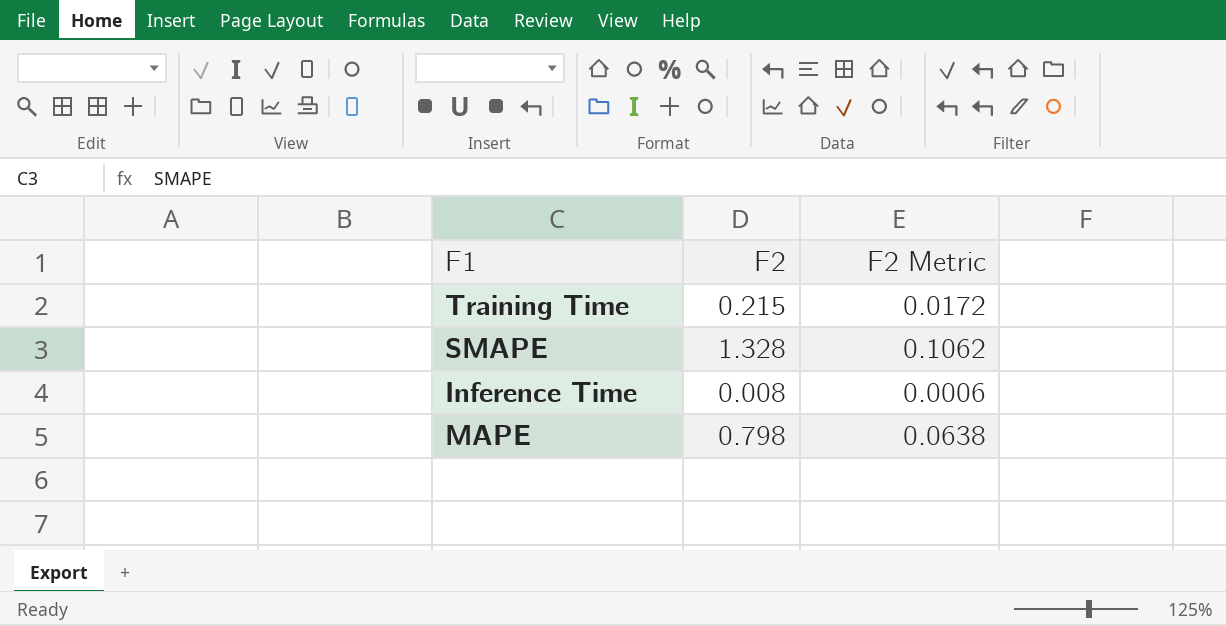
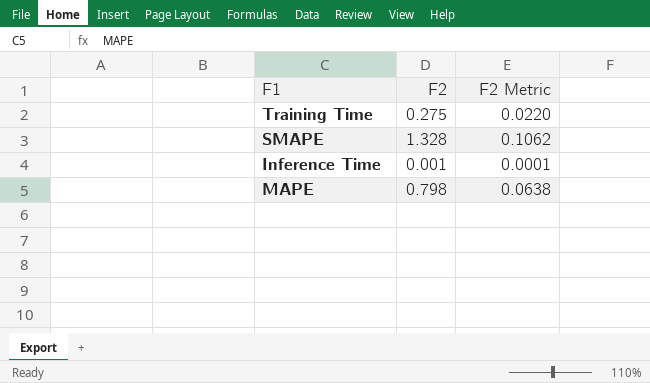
Training Time | F2: 0.215 -> 0.275
Training Time | F2 Metric: 0.0172 -> 0.0220
Inference Time | F2: 0.008 -> 0.001
Inference Time | F2 Metric: 0.0006 -> 0.0001

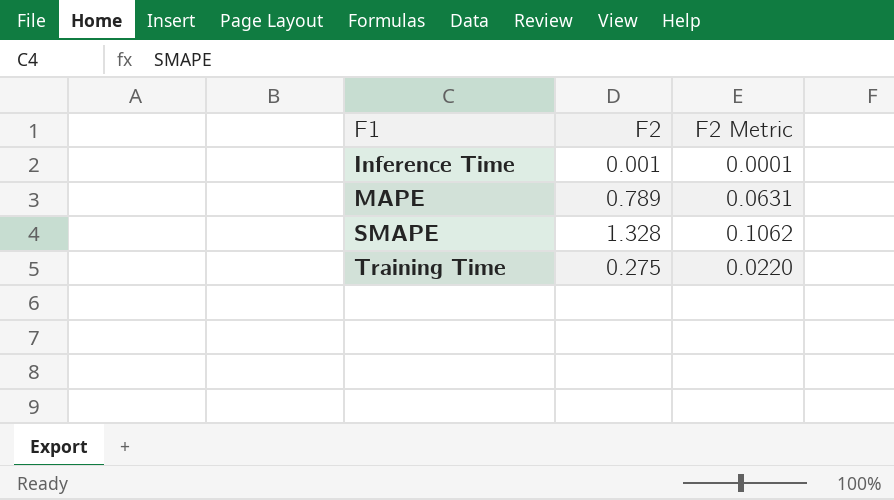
row order: none -> F1 ascending
MAPE | F2: 0.798 -> 0.789
MAPE | F2 Metric: 0.0638 -> 0.0631

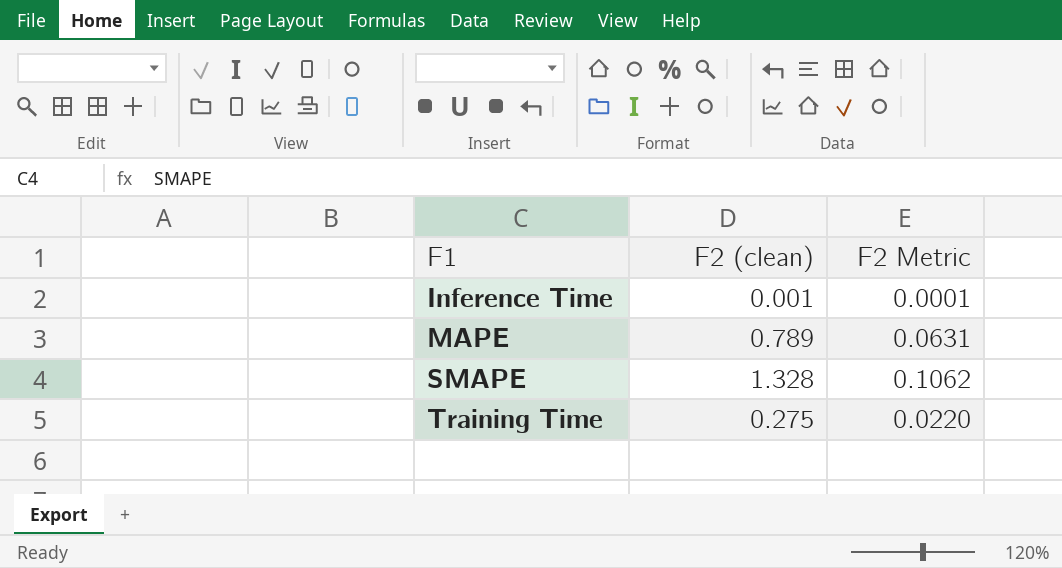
column name: F2 -> F2 (clean)

